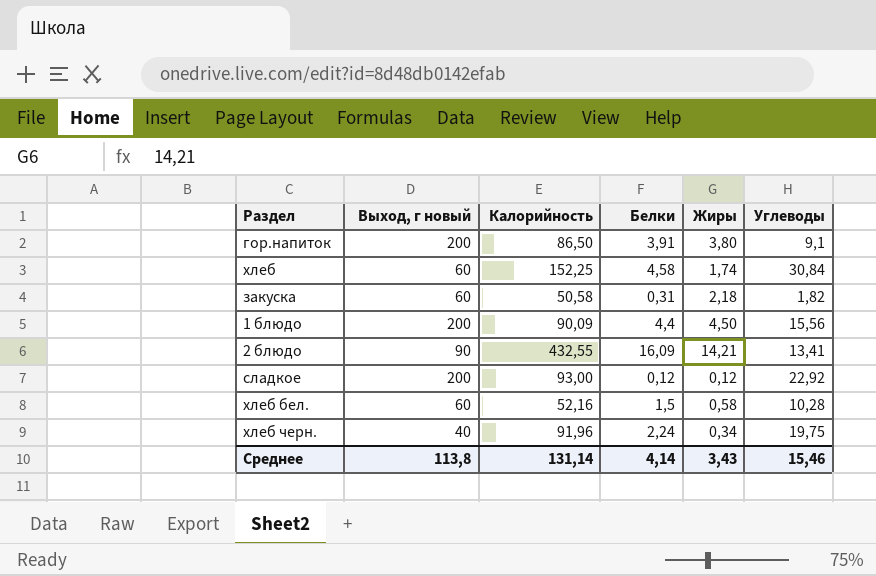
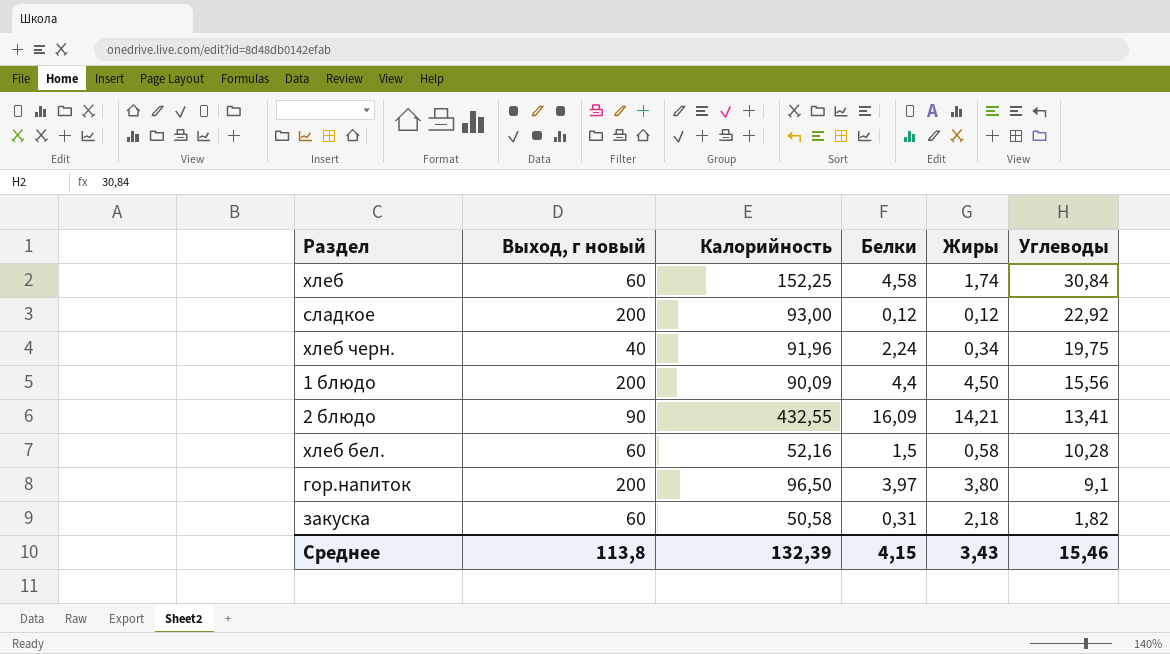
row order: none -> Углеводы descending
гор.напиток | Калорийность: 86,50 -> 96,50
гор.напиток | Белки: 3,91 -> 3,97
Среднее | Калорийность: 131,14 -> 132,39
Среднее | Белки: 4,14 -> 4,15

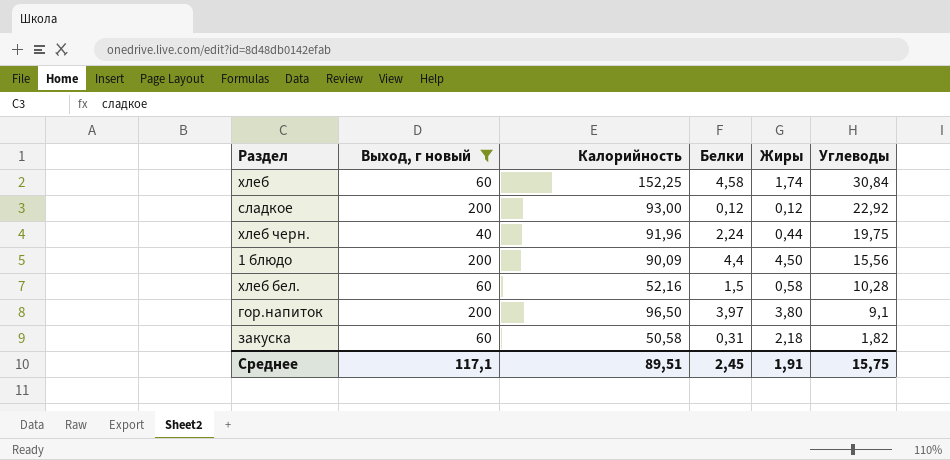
filter: none -> Выход, г новый != 90
хлеб черн. | Жиры: 0,34 -> 0,44
Среднее | Выход, г новый: 113,8 -> 117,1
Среднее | Калорийность: 132,39 -> 89,51
Среднее | Белки: 4,15 -> 2,45
Среднее | Жиры: 3,43 -> 1,91
Среднее | Углеводы: 15,46 -> 15,75

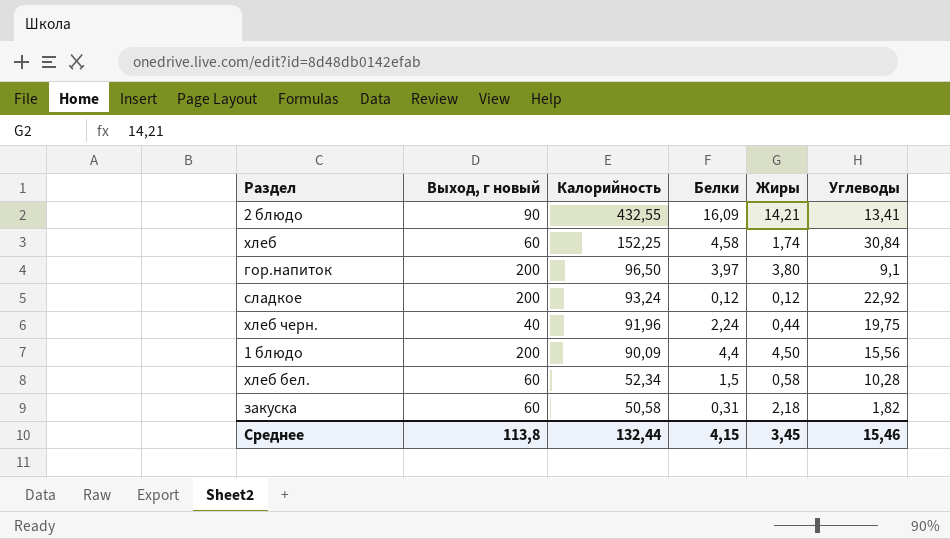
filter: Выход, г новый != 90 -> none
row order: Углеводы descending -> Калорийность descending
сладкое | Калорийность: 93,00 -> 93,24
хлеб бел. | Калорийность: 52,16 -> 52,34
Среднее | Выход, г новый: 117,1 -> 113,8
Среднее | Калорийность: 89,51 -> 132,44
Среднее | Белки: 2,45 -> 4,15
Среднее | Жиры: 1,91 -> 3,45
Среднее | Углеводы: 15,75 -> 15,46

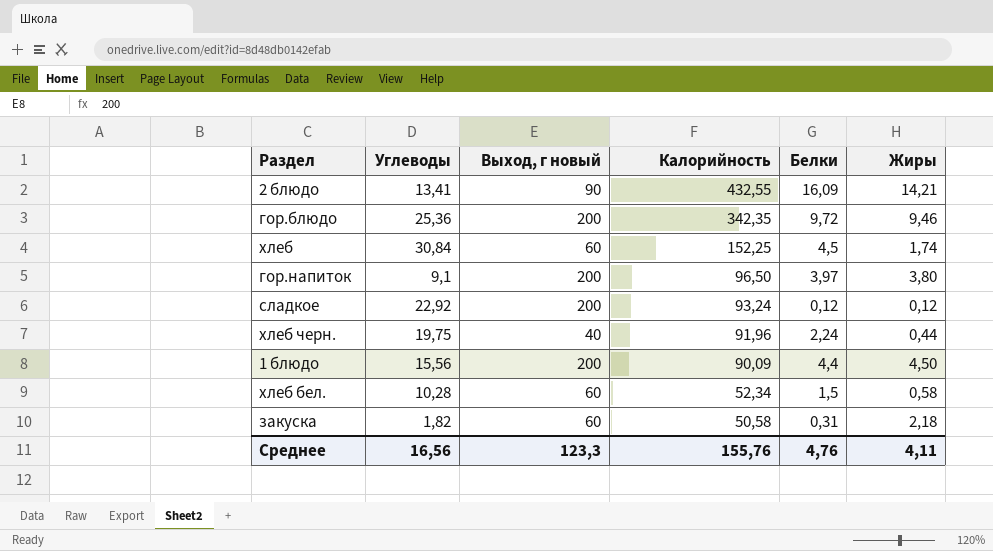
column Углеводы | position: 6 -> 2
row гор.блюдо: none -> 25,36 | 200 | 342,35 | 9,72 | 9,46
хлеб | Белки: 4,58 -> 4,5
Среднее | Углеводы: 15,46 -> 16,56
Среднее | Выход, г новый: 113,8 -> 123,3
Среднее | Калорийность: 132,44 -> 155,76
Среднее | Белки: 4,15 -> 4,76
Среднее | Жиры: 3,45 -> 4,11

